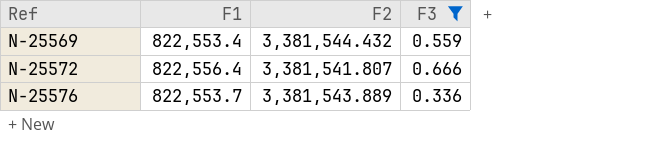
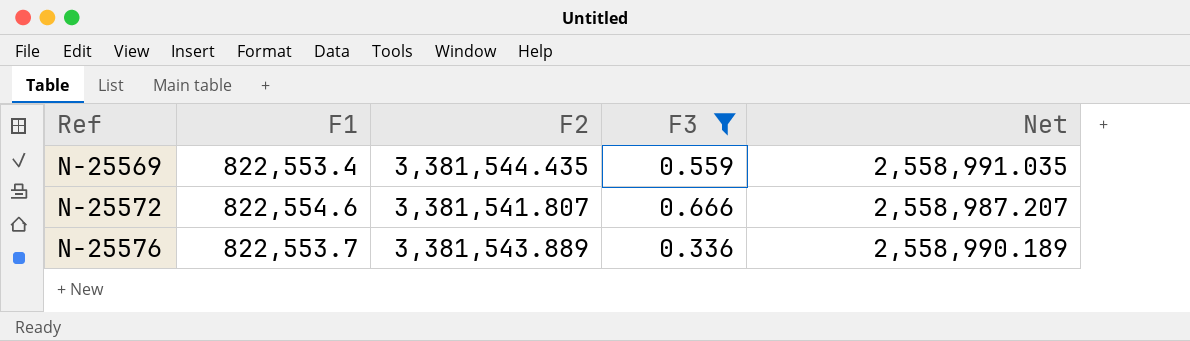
column Net | formula: none -> [F2] - [F1]
N-25569 | F2: 3,381,544.432 -> 3,381,544.435
N-25572 | F1: 822,556.4 -> 822,554.6

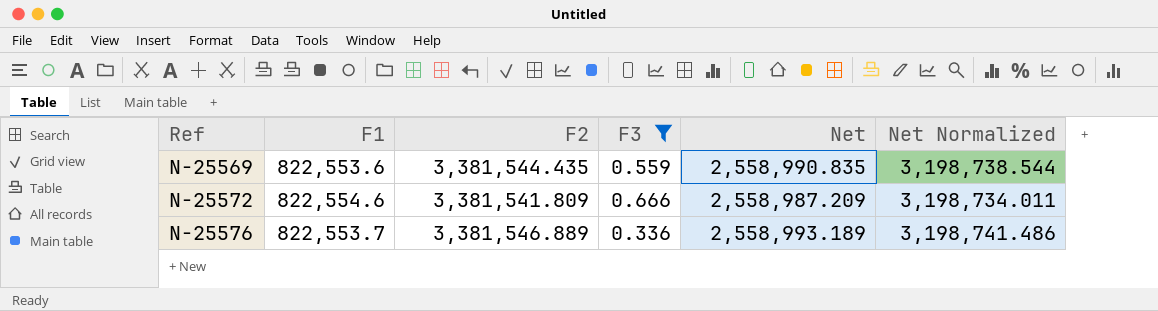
column Net Normalized | formula: none -> [Net] * 1.25
N-25569 | F1: 822,553.4 -> 822,553.6
N-25569 | Net: 2,558,991.035 -> 2,558,990.835
N-25572 | F2: 3,381,541.807 -> 3,381,541.809
N-25572 | Net: 2,558,987.207 -> 2,558,987.209
N-25576 | F2: 3,381,543.889 -> 3,381,546.889
N-25576 | Net: 2,558,990.189 -> 2,558,993.189

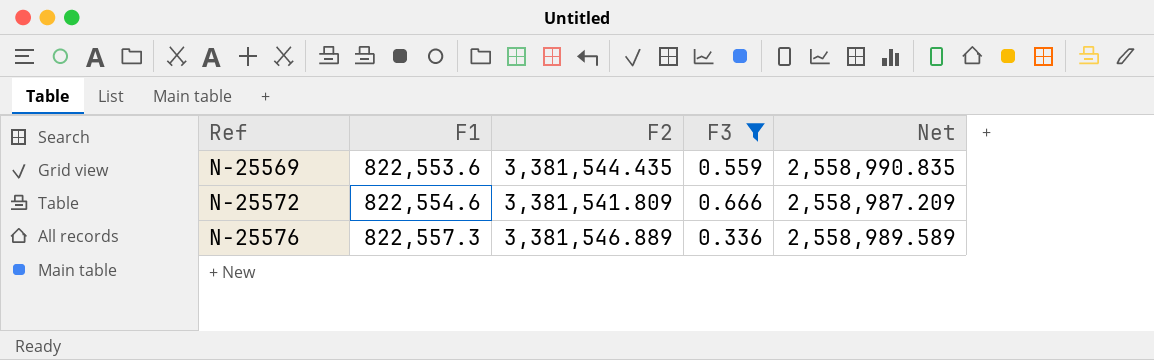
column Net Normalized | formula: [Net] * 1.25 -> none
N-25576 | F1: 822,553.7 -> 822,557.3
N-25576 | Net: 2,558,993.189 -> 2,558,989.589

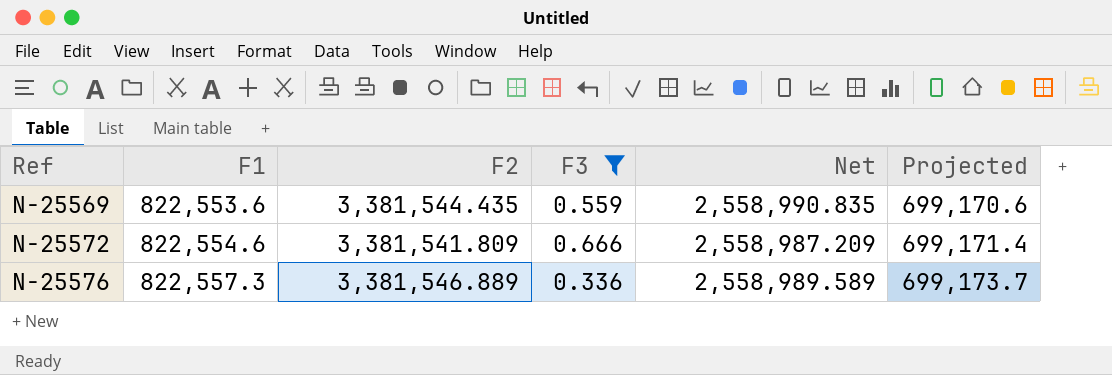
column Projected | formula: none -> [F1] * 0.85

